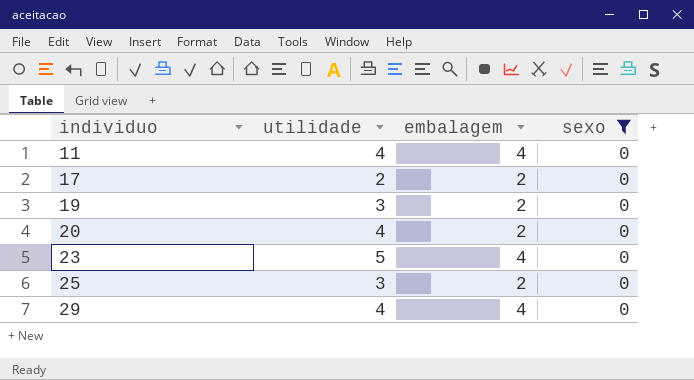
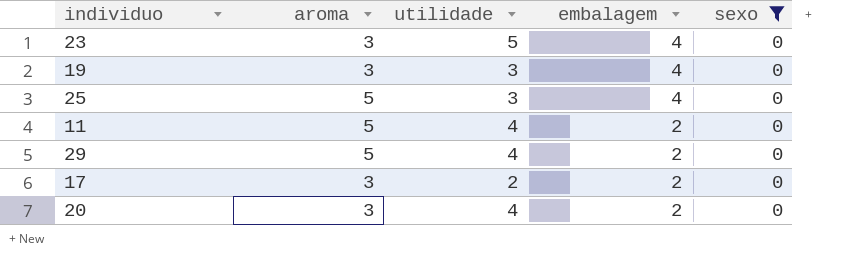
row order: individuo ascending -> embalagem descending
column aroma | position: none -> 2
19 | embalagem: 2 -> 4
25 | embalagem: 2 -> 4
11 | embalagem: 4 -> 2
29 | embalagem: 4 -> 2

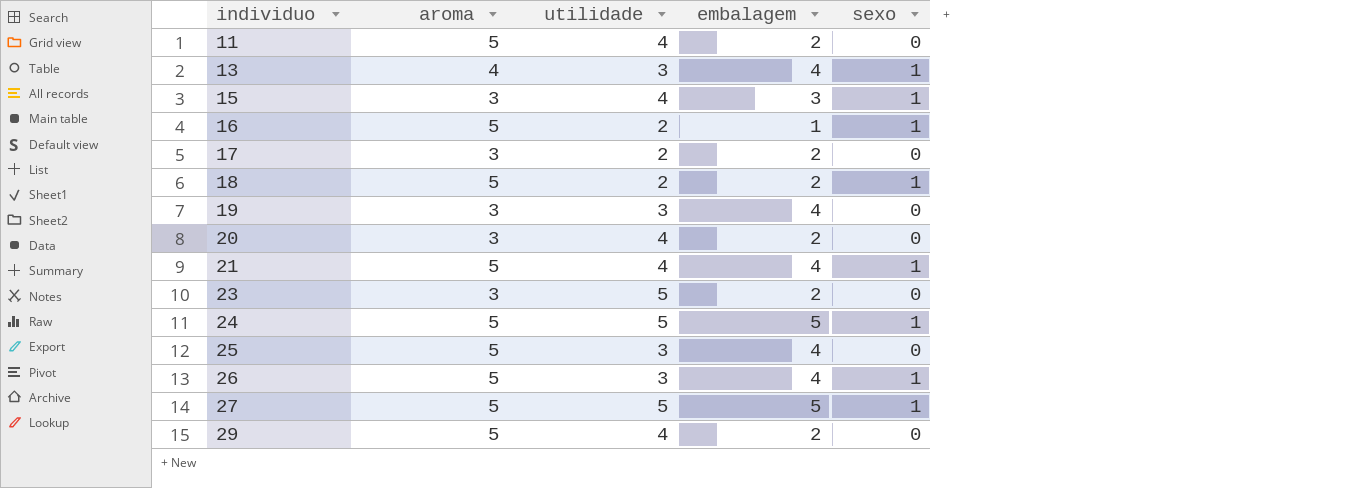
filter: sexo = 0 -> none
row order: embalagem descending -> individuo ascending
23 | embalagem: 4 -> 2

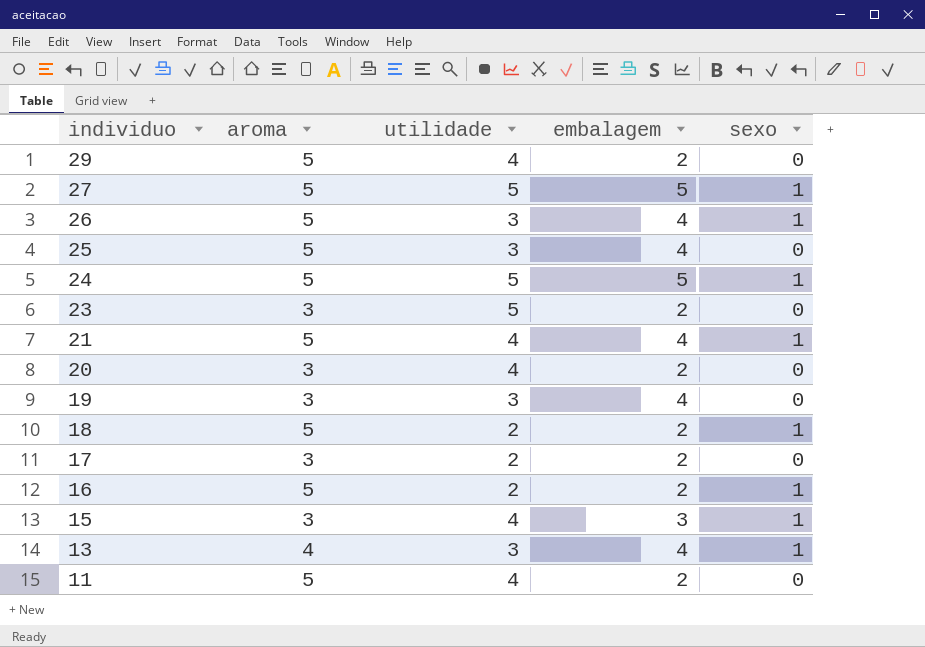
row order: individuo ascending -> individuo descending
16 | embalagem: 1 -> 2

